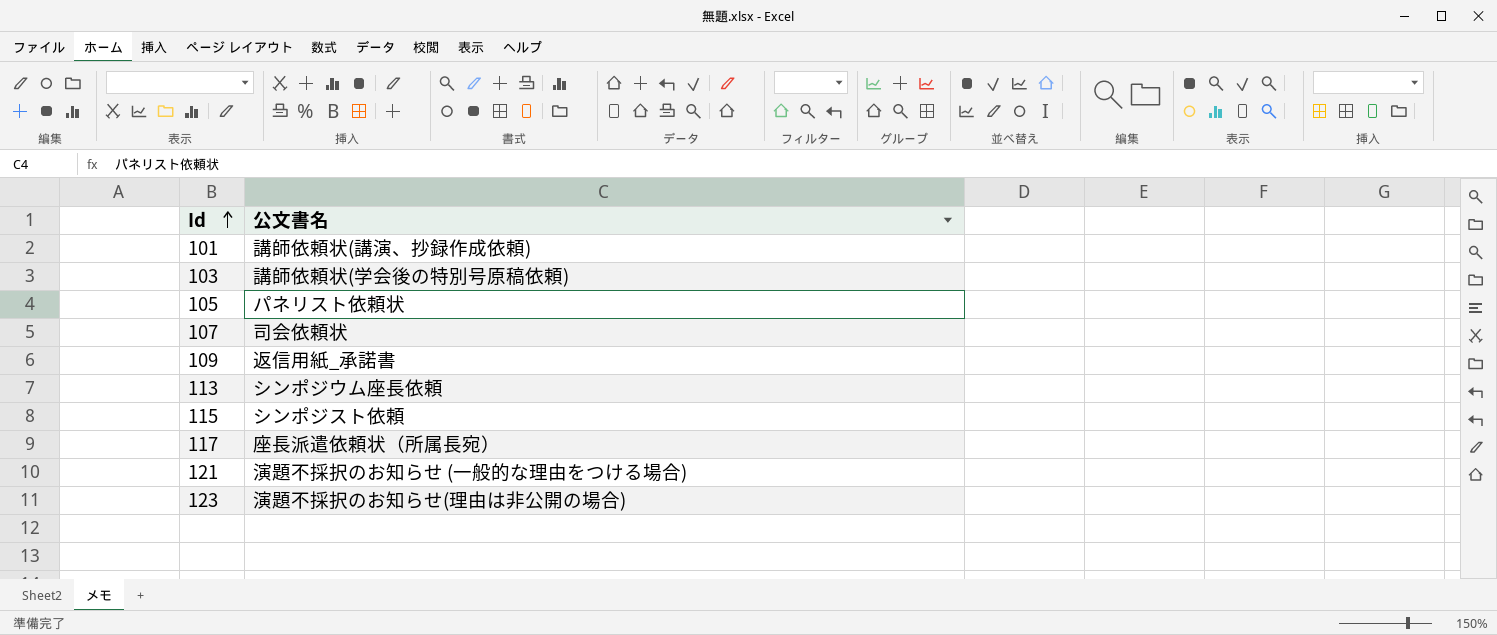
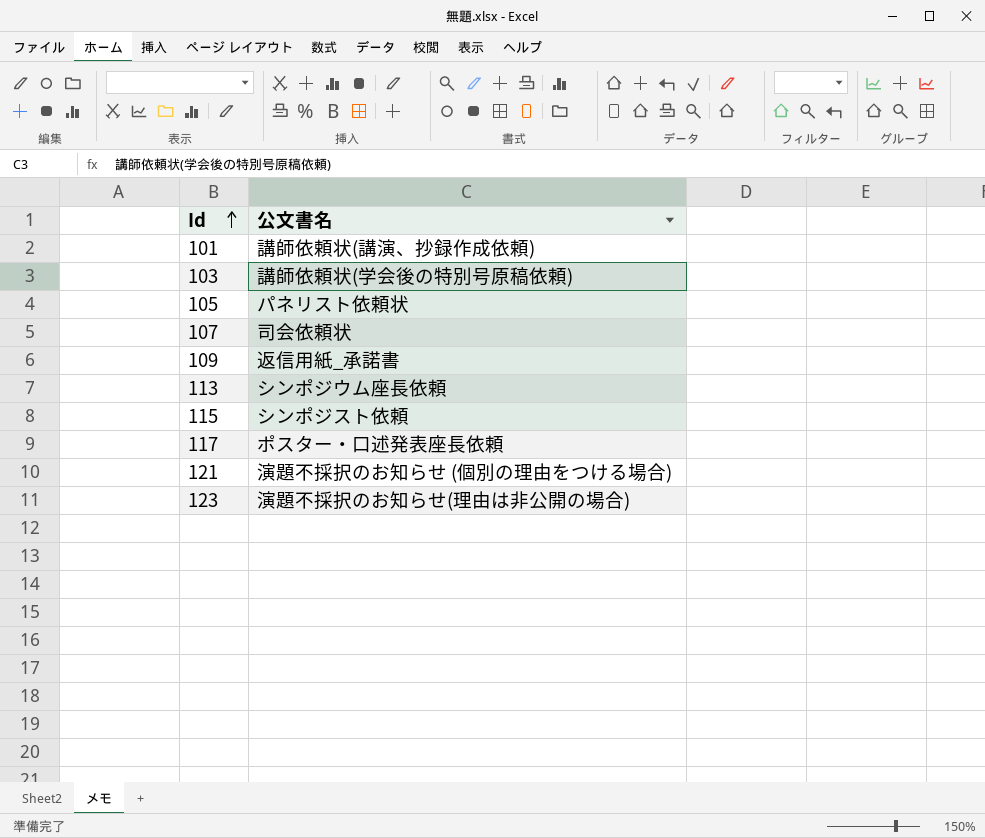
117 | 公文書名: 座長派遣依頼状（所属長宛） -> ポスター・口述発表座長依頼
121 | 公文書名: 演題不採択のお知らせ (一般的な理由をつける場合) -> 演題不採択のお知らせ (個別の理由をつける場合)

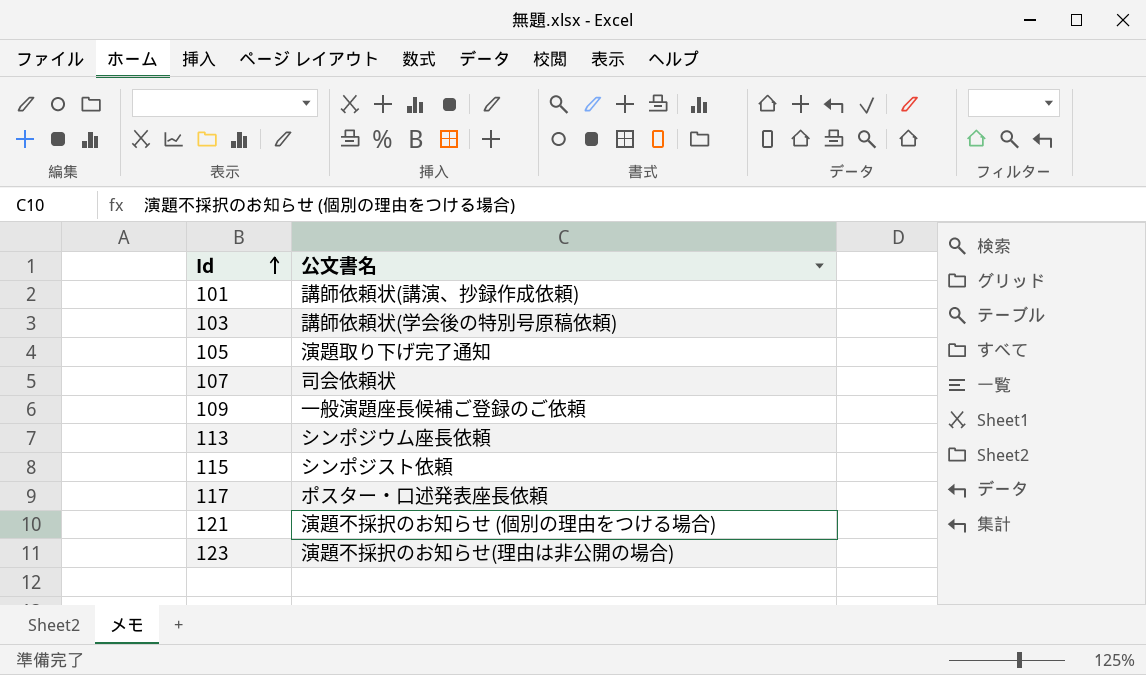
105 | 公文書名: パネリスト依頼状 -> 演題取り下げ完了通知
109 | 公文書名: 返信用紙_承諾書 -> 一般演題座長候補ご登録のご依頼

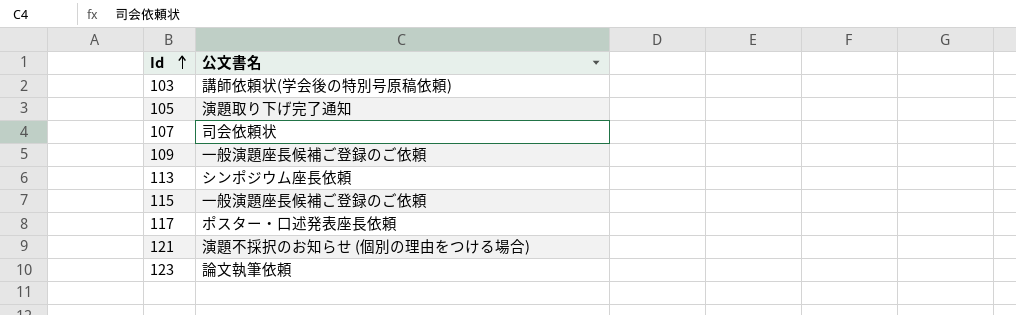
row 101: 講師依頼状(講演、抄録作成依頼) -> none
115 | 公文書名: シンポジスト依頼 -> 一般演題座長候補ご登録のご依頼
123 | 公文書名: 演題不採択のお知らせ(理由は非公開の場合) -> 論文執筆依頼

